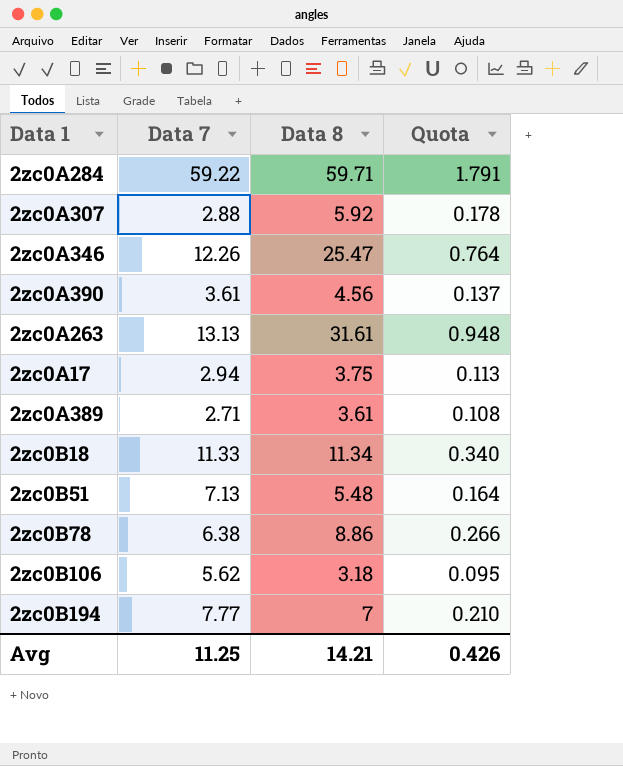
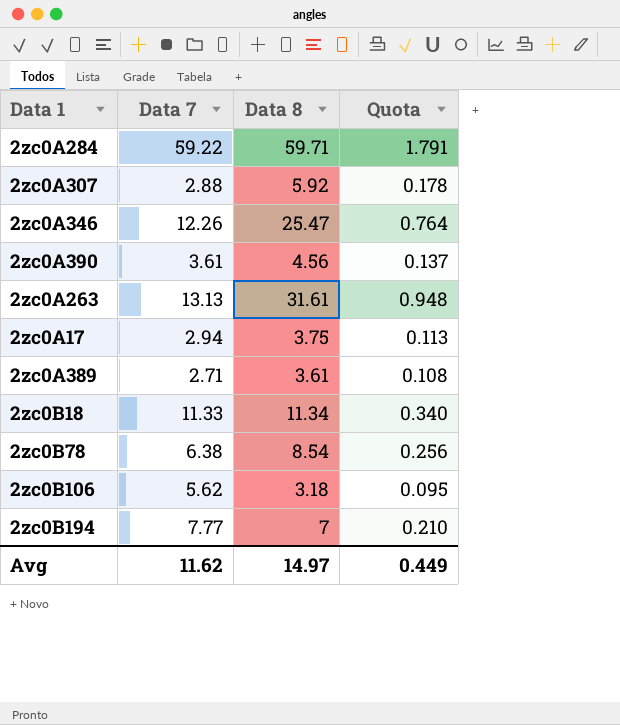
row 2zc0B51: 7.13 | 5.48 | 0.164 -> none
2zc0B78 | Data 8: 8.86 -> 8.54
2zc0B78 | Quota: 0.266 -> 0.256
Avg | Data 7: 11.25 -> 11.62
Avg | Data 8: 14.21 -> 14.97
Avg | Quota: 0.426 -> 0.449

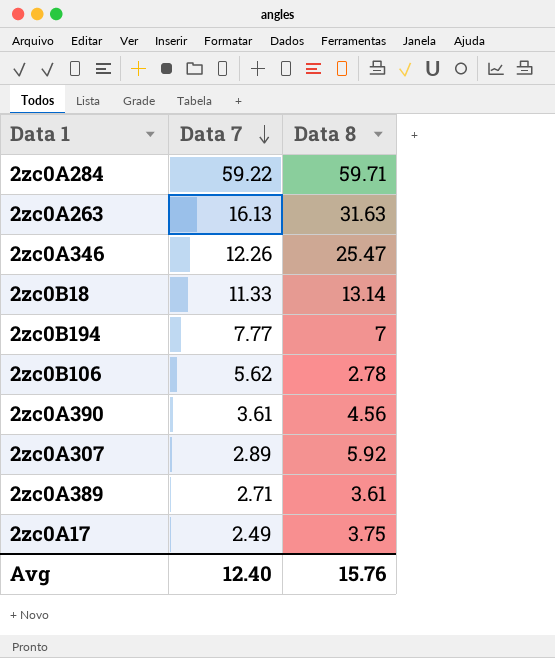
row order: none -> Data 7 descending
column Quota | formula: [Data 8] * 0.03 -> none
row 2zc0B78: 6.38 | 8.54 | 0.256 -> none
2zc0A263 | Data 7: 13.13 -> 16.13
2zc0A263 | Data 8: 31.61 -> 31.63
2zc0B18 | Data 8: 11.34 -> 13.14
2zc0B106 | Data 8: 3.18 -> 2.78
2zc0A307 | Data 7: 2.88 -> 2.89
2zc0A17 | Data 7: 2.94 -> 2.49
Avg | Data 7: 11.62 -> 12.40
Avg | Data 8: 14.97 -> 15.76

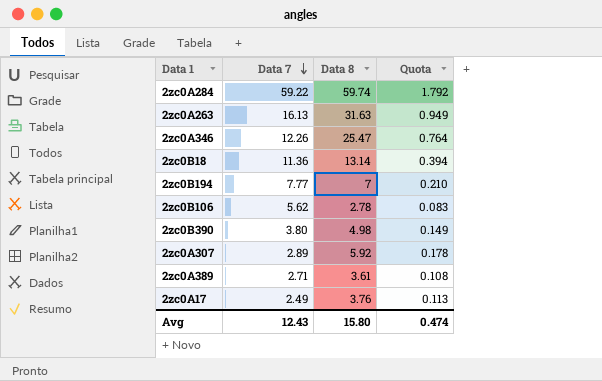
column Quota | formula: none -> [Data 8] * 0.03
row 2zc0A390: 3.61 | 4.56 -> none
2zc0A284 | Data 8: 59.71 -> 59.74
2zc0B18 | Data 7: 11.33 -> 11.36
row 2zc0B390: none -> 3.80 | 4.98 | 0.149
2zc0A17 | Data 8: 3.75 -> 3.76
Avg | Data 7: 12.40 -> 12.43
Avg | Data 8: 15.76 -> 15.80

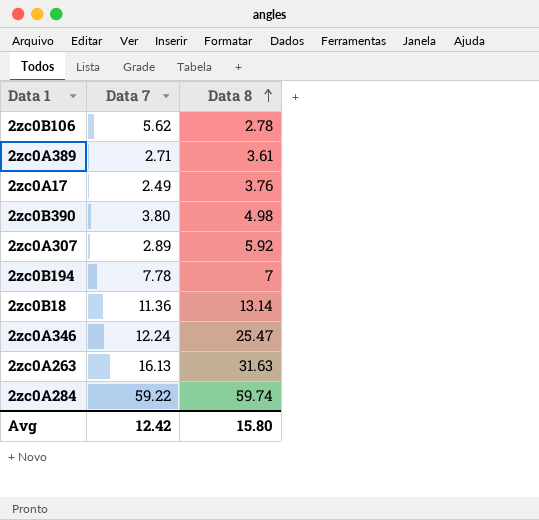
row order: Data 7 descending -> Data 8 ascending
column Quota | formula: [Data 8] * 0.03 -> none
2zc0B194 | Data 7: 7.77 -> 7.78
2zc0A346 | Data 7: 12.26 -> 12.24
Avg | Data 7: 12.43 -> 12.42

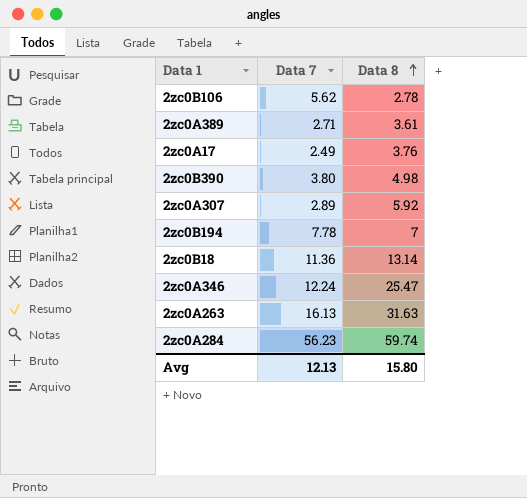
2zc0A284 | Data 7: 59.22 -> 56.23
Avg | Data 7: 12.42 -> 12.13

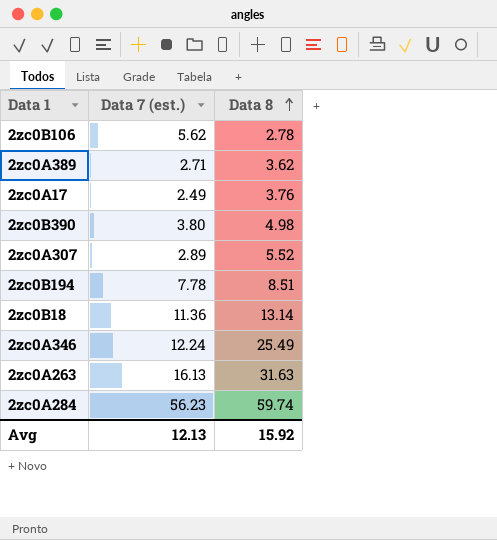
column name: Data 7 -> Data 7 (est.)
2zc0A389 | Data 8: 3.61 -> 3.62
2zc0A307 | Data 8: 5.92 -> 5.52
2zc0B194 | Data 8: 7 -> 8.51
2zc0A346 | Data 8: 25.47 -> 25.49
Avg | Data 8: 15.80 -> 15.92

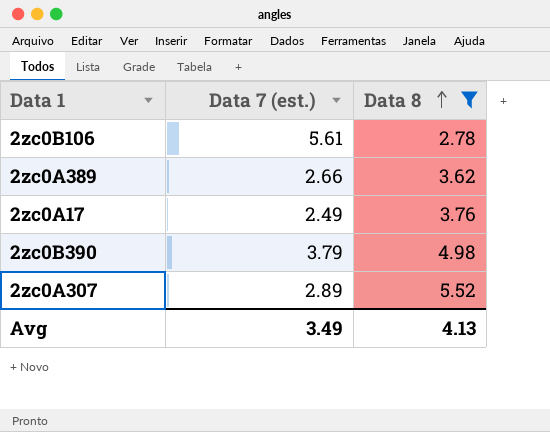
filter: none -> Data 8 <= 5.52
2zc0B106 | Data 7 (est.): 5.62 -> 5.61
2zc0A389 | Data 7 (est.): 2.71 -> 2.66
2zc0B390 | Data 7 (est.): 3.80 -> 3.79
Avg | Data 7 (est.): 12.13 -> 3.49
Avg | Data 8: 15.92 -> 4.13

